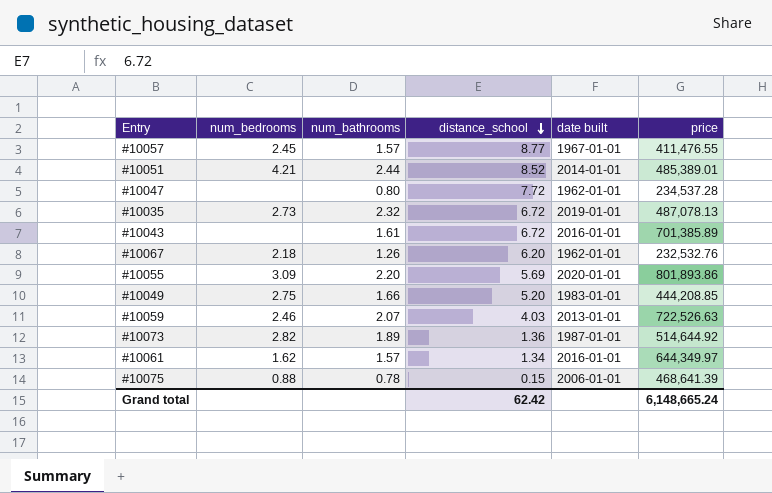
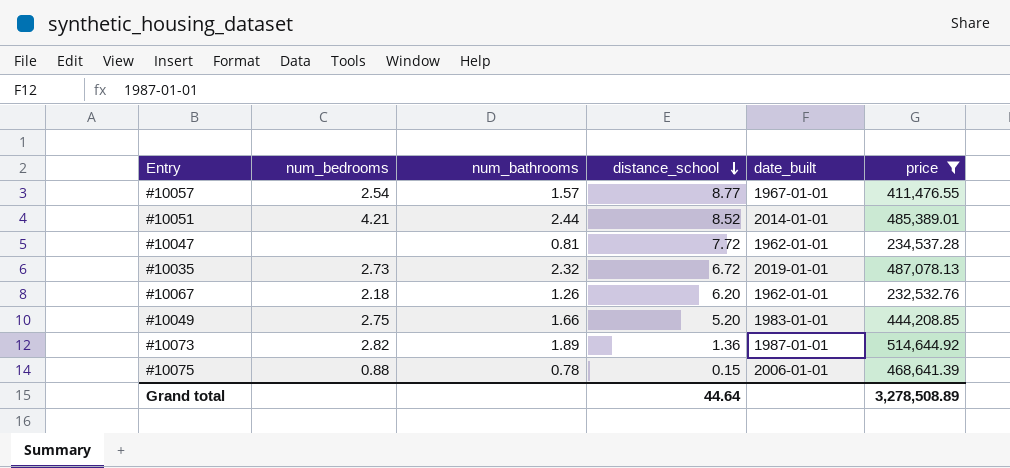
filter: none -> price <= 514,644.92
column name: date built -> date_built
#10057 | num_bedrooms: 2.45 -> 2.54
#10047 | num_bathrooms: 0.80 -> 0.81
Grand total | distance_school: 62.42 -> 44.64
Grand total | price: 6,148,665.24 -> 3,278,508.89

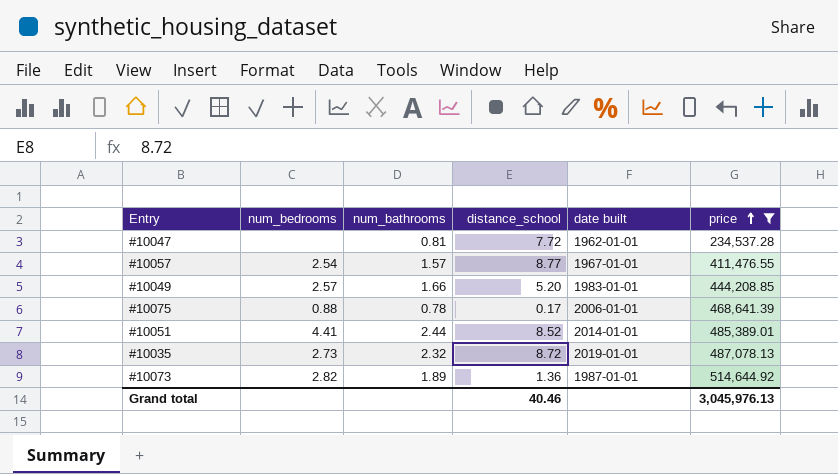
row order: distance_school descending -> price ascending
column name: date_built -> date built
row #10067: 2.18 | 1.26 | 6.20 | 1962-01-01 | 232,532.76 -> none
#10049 | num_bedrooms: 2.75 -> 2.57
#10075 | distance_school: 0.15 -> 0.17
#10051 | num_bedrooms: 4.21 -> 4.41
#10035 | distance_school: 6.72 -> 8.72
Grand total | distance_school: 44.64 -> 40.46
Grand total | price: 3,278,508.89 -> 3,045,976.13

